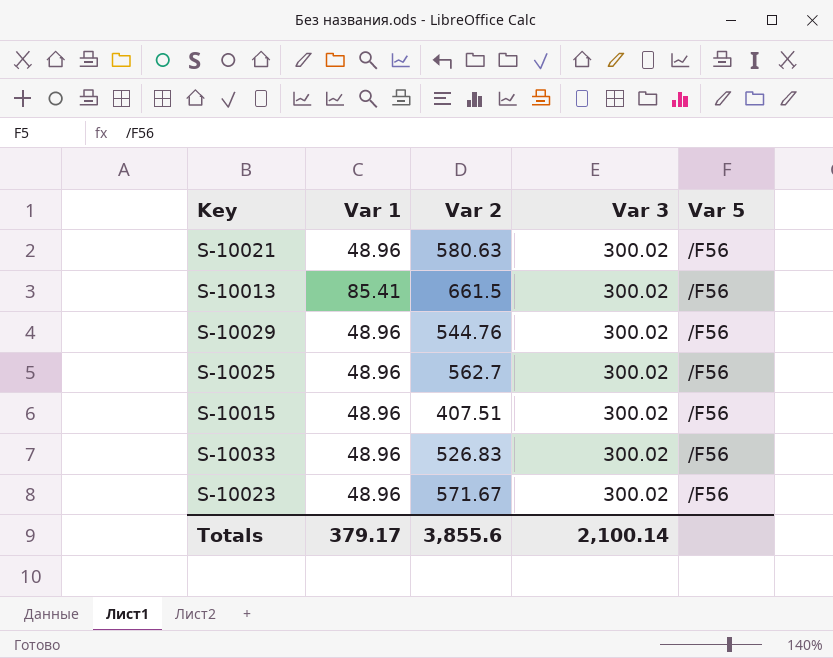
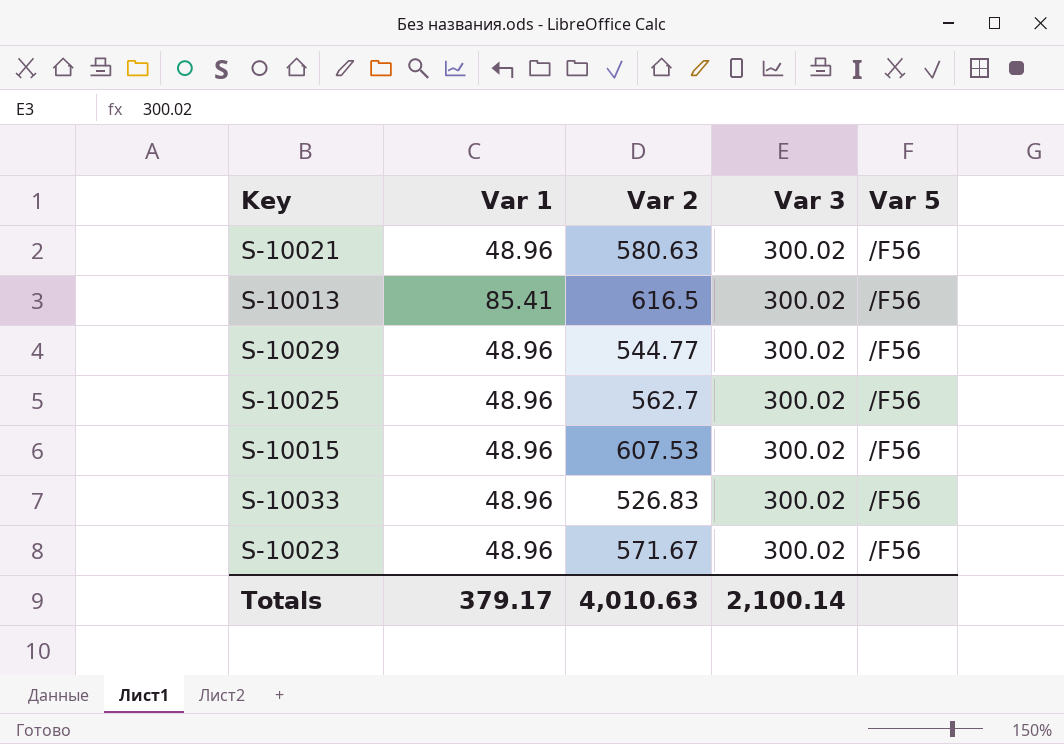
S-10013 | Var 2: 661.5 -> 616.5
S-10029 | Var 2: 544.76 -> 544.77
S-10015 | Var 2: 407.51 -> 607.53
Totals | Var 2: 3,855.6 -> 4,010.63

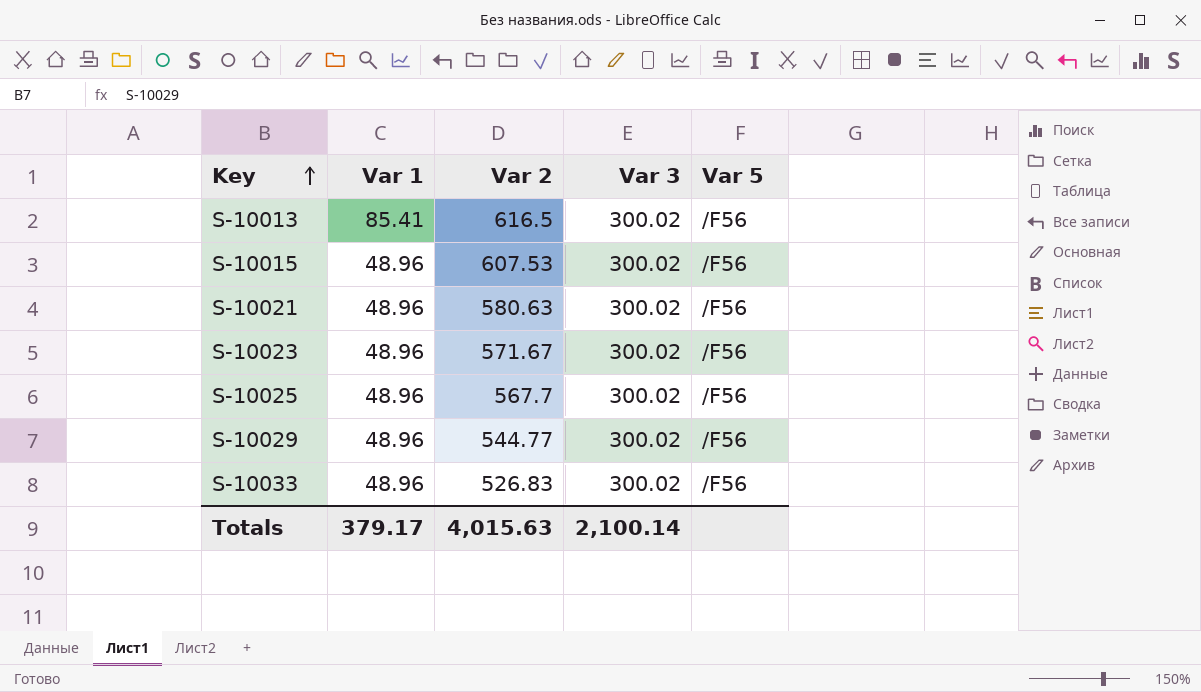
row order: none -> Key ascending
S-10025 | Var 2: 562.7 -> 567.7
Totals | Var 2: 4,010.63 -> 4,015.63

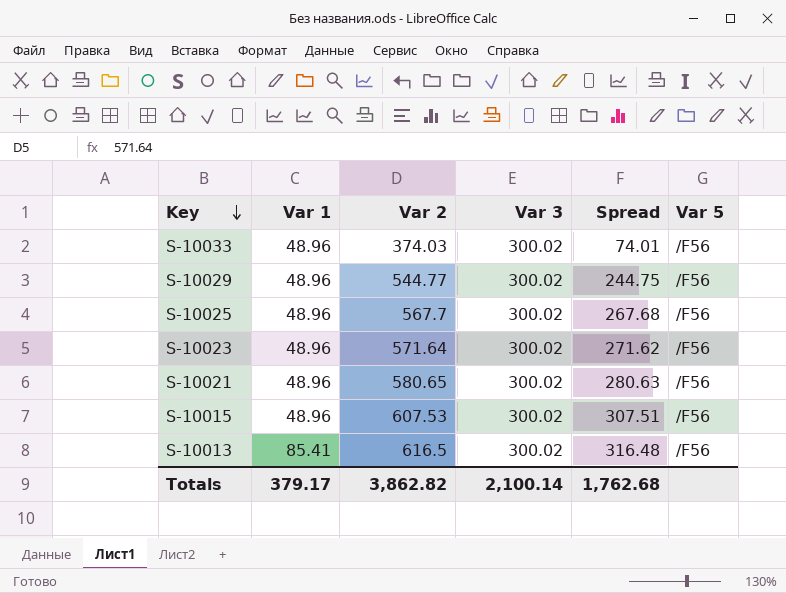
row order: Key ascending -> Key descending
column Spread | formula: none -> [Var 2] - [Var 3]
S-10033 | Var 2: 526.83 -> 374.03
S-10023 | Var 2: 571.67 -> 571.64
S-10021 | Var 2: 580.63 -> 580.65
Totals | Var 2: 4,015.63 -> 3,862.82

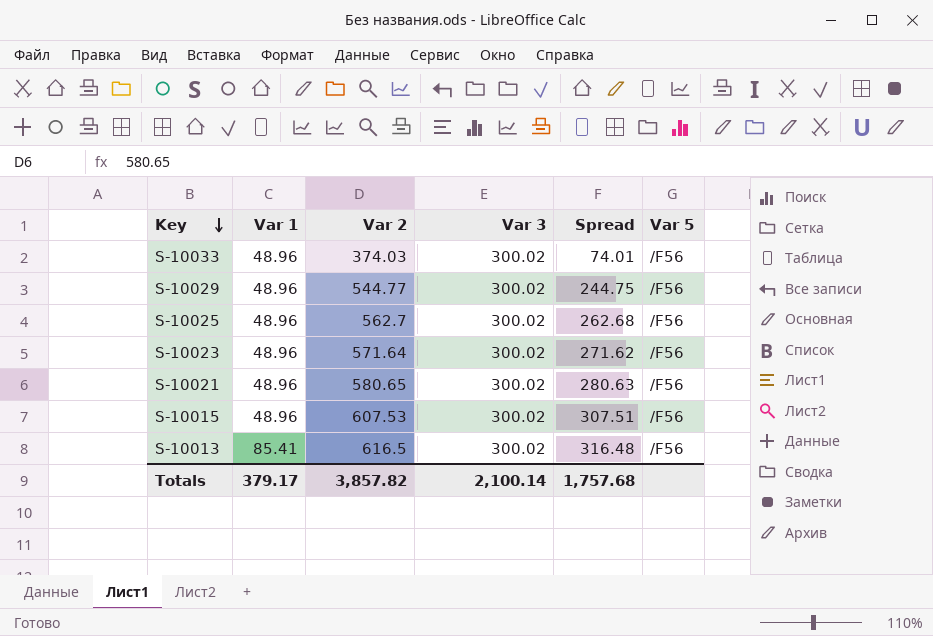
S-10025 | Var 2: 567.7 -> 562.7
S-10025 | Spread: 267.68 -> 262.68
Totals | Var 2: 3,862.82 -> 3,857.82
Totals | Spread: 1,762.68 -> 1,757.68

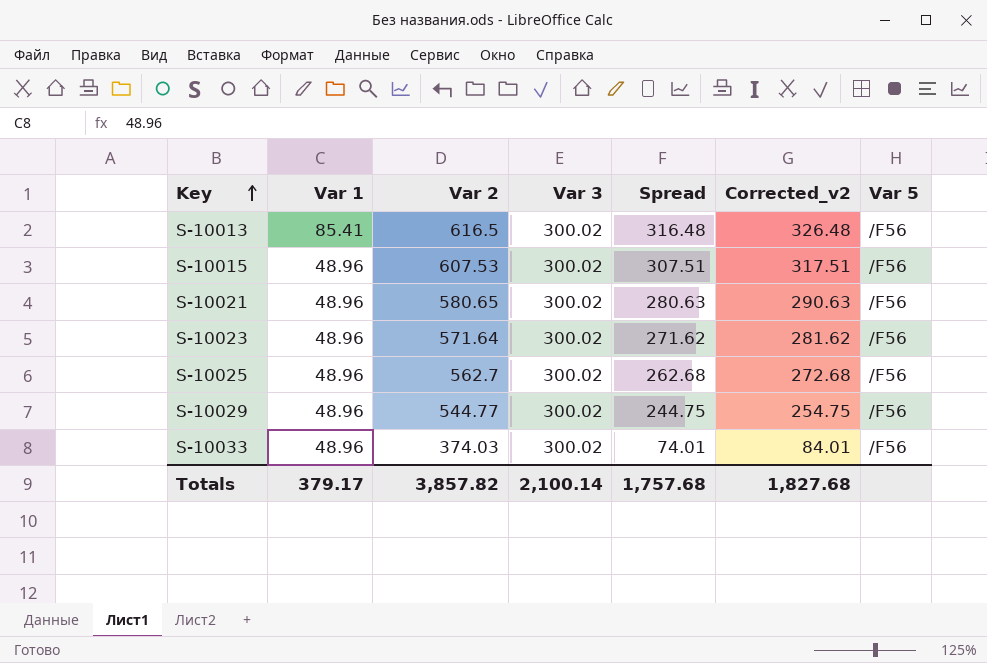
row order: Key descending -> Key ascending
column Corrected_v2 | formula: none -> [Spread] + 10

